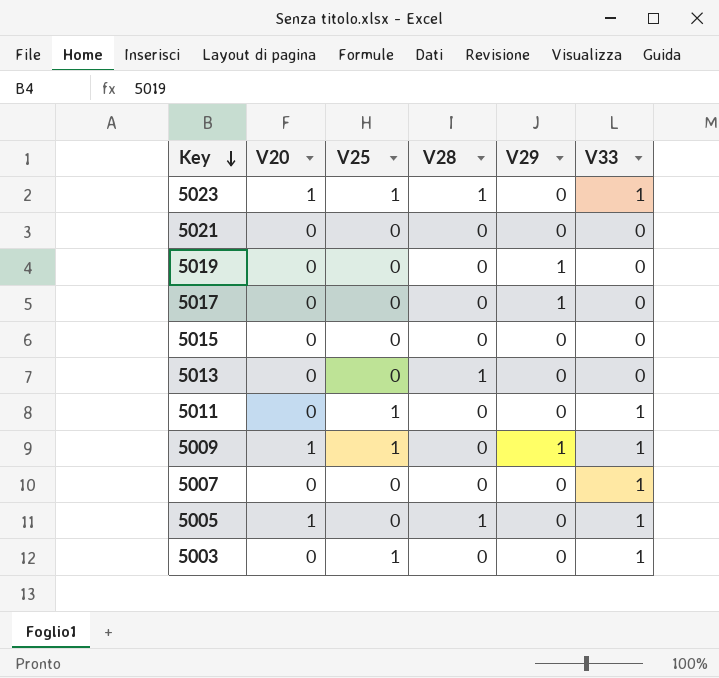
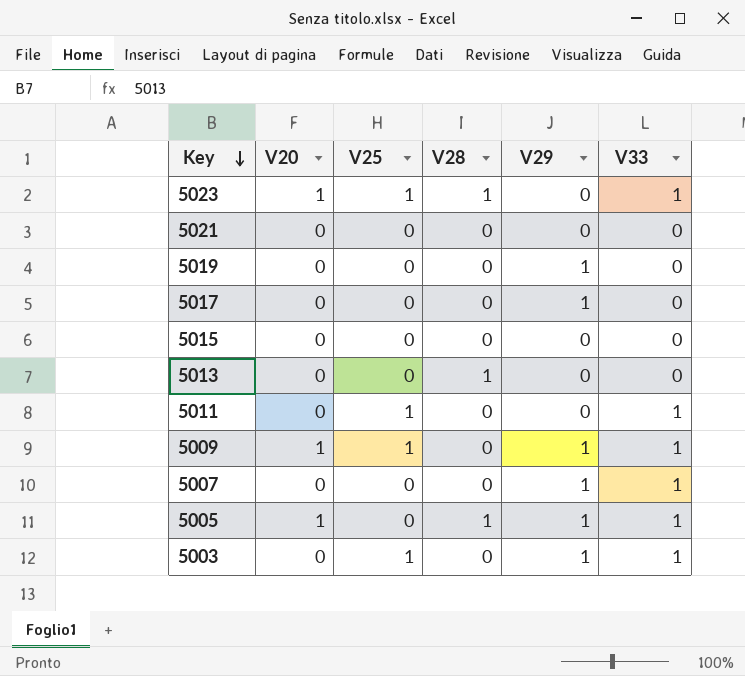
5007 | V29: 0 -> 1
5005 | V29: 0 -> 1
5003 | V29: 0 -> 1

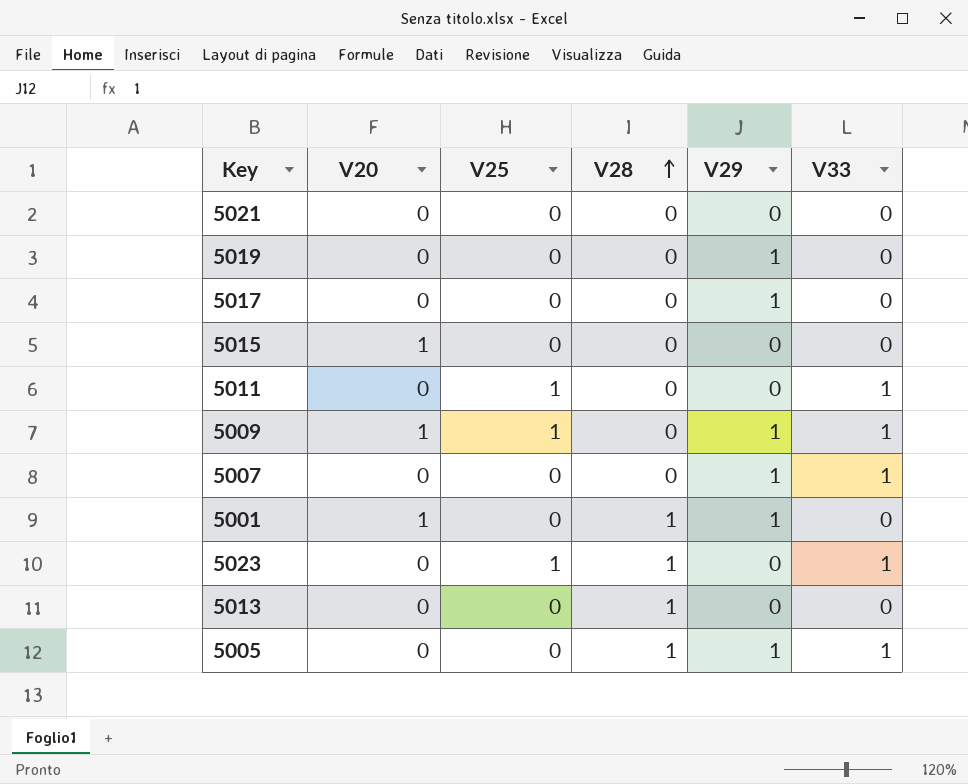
row order: Key descending -> V28 ascending
row 5003: 0 | 1 | 0 | 1 | 1 -> none
5015 | V20: 0 -> 1
row 5001: none -> 1 | 0 | 1 | 1 | 0
5023 | V20: 1 -> 0
5005 | V20: 1 -> 0

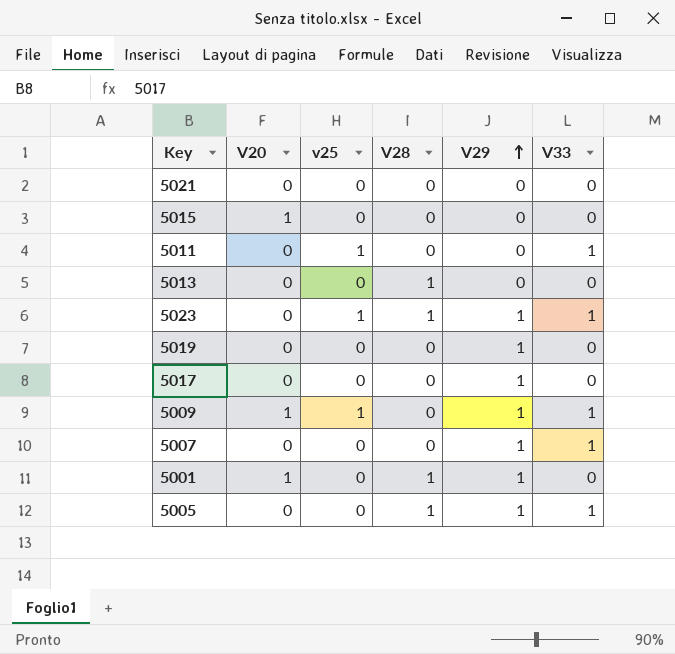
row order: V28 ascending -> V29 ascending
column name: V25 -> v25
5023 | V29: 0 -> 1

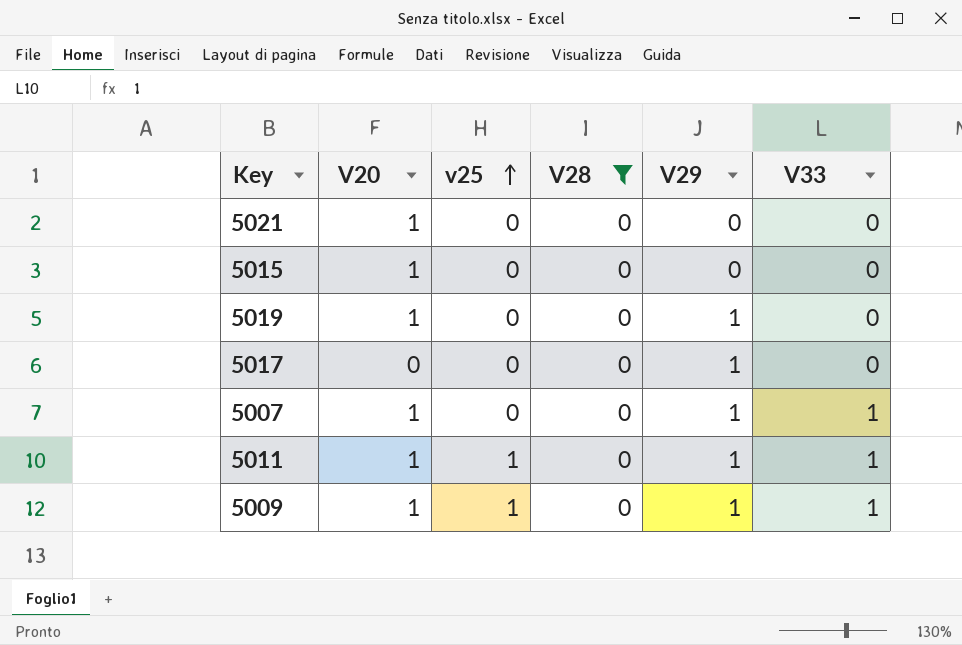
filter: none -> V28 = 0
row order: V29 ascending -> v25 ascending
5021 | V20: 0 -> 1
5019 | V20: 0 -> 1
5007 | V20: 0 -> 1
5011 | V20: 0 -> 1
5011 | V29: 0 -> 1

